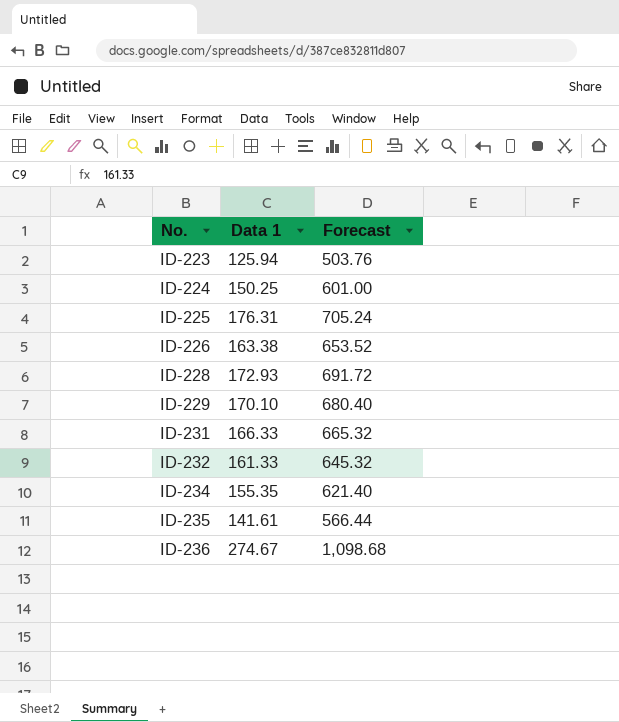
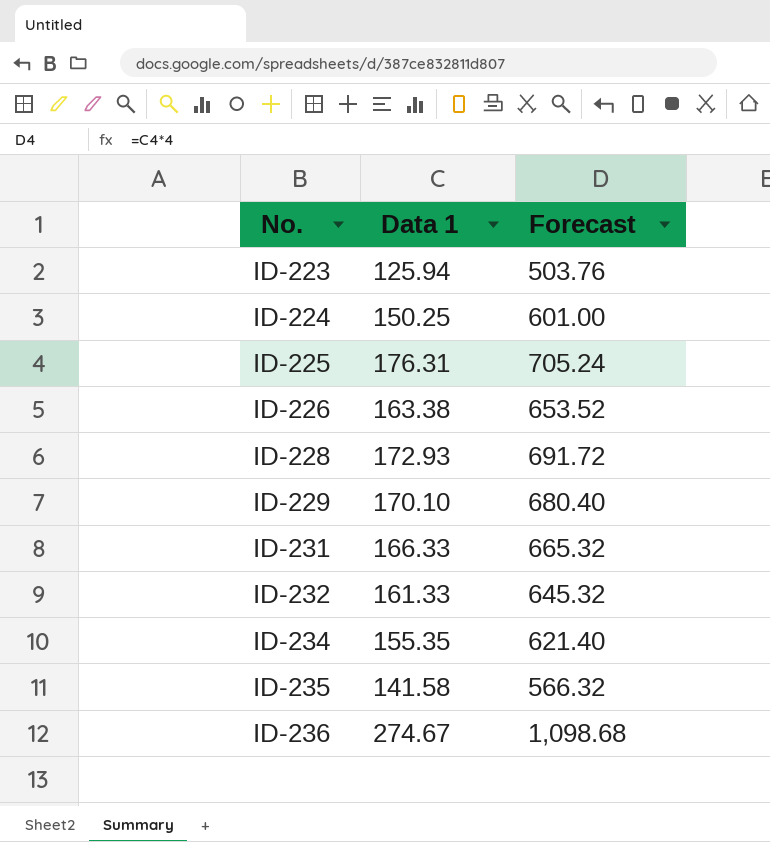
ID-235 | Data 1: 141.61 -> 141.58
ID-235 | Forecast: 566.44 -> 566.32

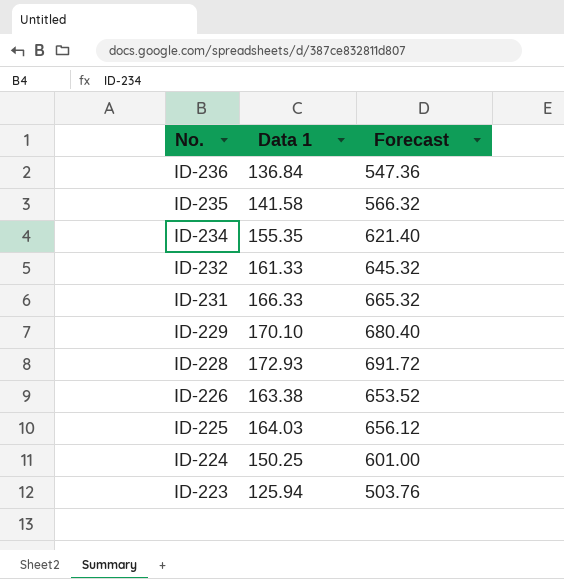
row order: No. ascending -> No. descending
ID-236 | Data 1: 274.67 -> 136.84
ID-236 | Forecast: 1,098.68 -> 547.36
ID-225 | Data 1: 176.31 -> 164.03
ID-225 | Forecast: 705.24 -> 656.12

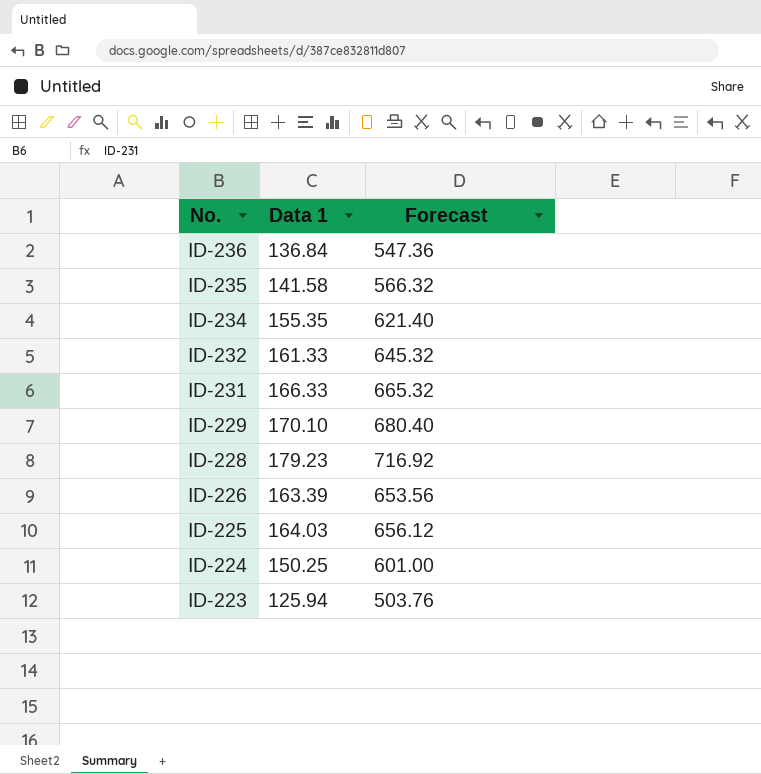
ID-228 | Data 1: 172.93 -> 179.23
ID-228 | Forecast: 691.72 -> 716.92
ID-226 | Data 1: 163.38 -> 163.39
ID-226 | Forecast: 653.52 -> 653.56

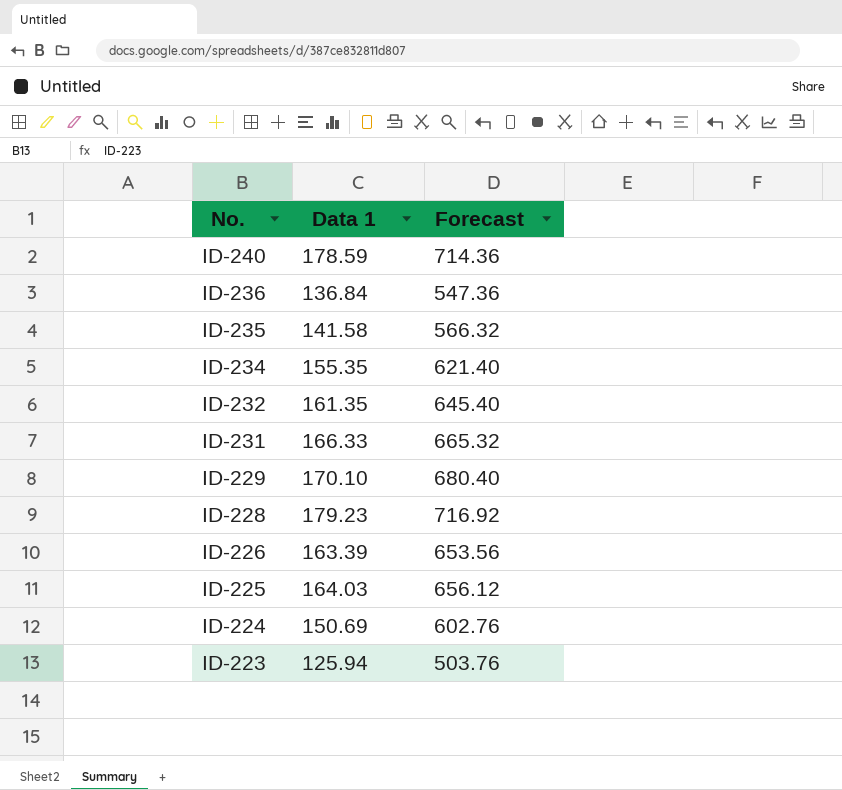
row ID-240: none -> 178.59 | 714.36
ID-232 | Data 1: 161.33 -> 161.35
ID-232 | Forecast: 645.32 -> 645.40
ID-224 | Data 1: 150.25 -> 150.69
ID-224 | Forecast: 601.00 -> 602.76

